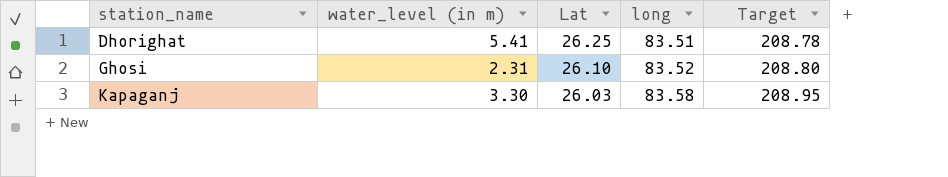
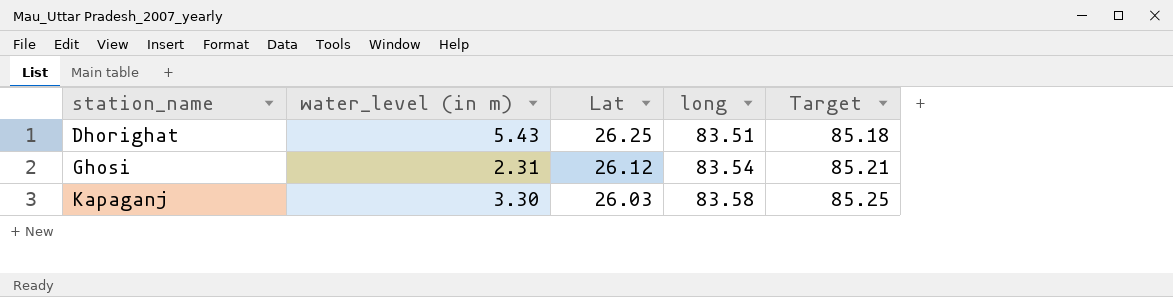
column Target | formula: [long] * 2.5 -> [long] * 1.02
Dhorighat | water_level (in m): 5.41 -> 5.43
Ghosi | Lat: 26.10 -> 26.12
Ghosi | long: 83.52 -> 83.54

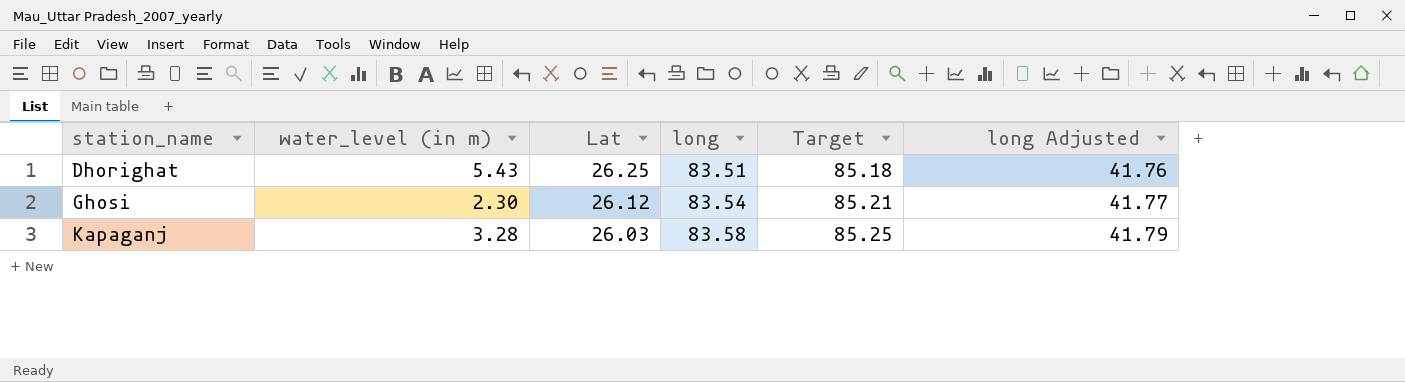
column long Adjusted | formula: none -> [long] * 0.5
Ghosi | water_level (in m): 2.31 -> 2.30
Kapaganj | water_level (in m): 3.30 -> 3.28

